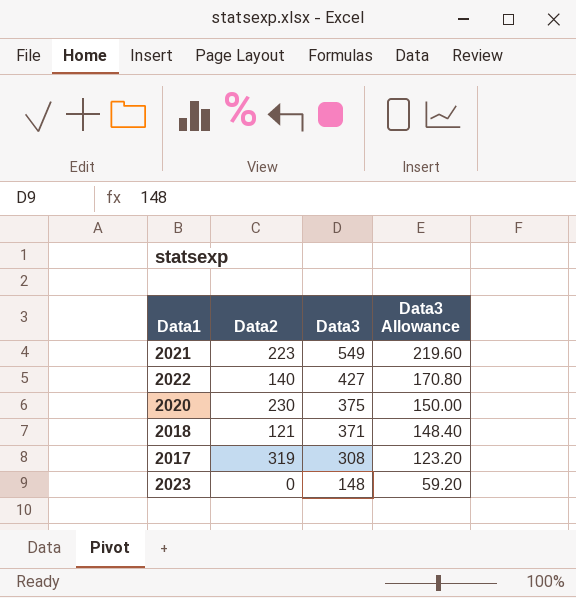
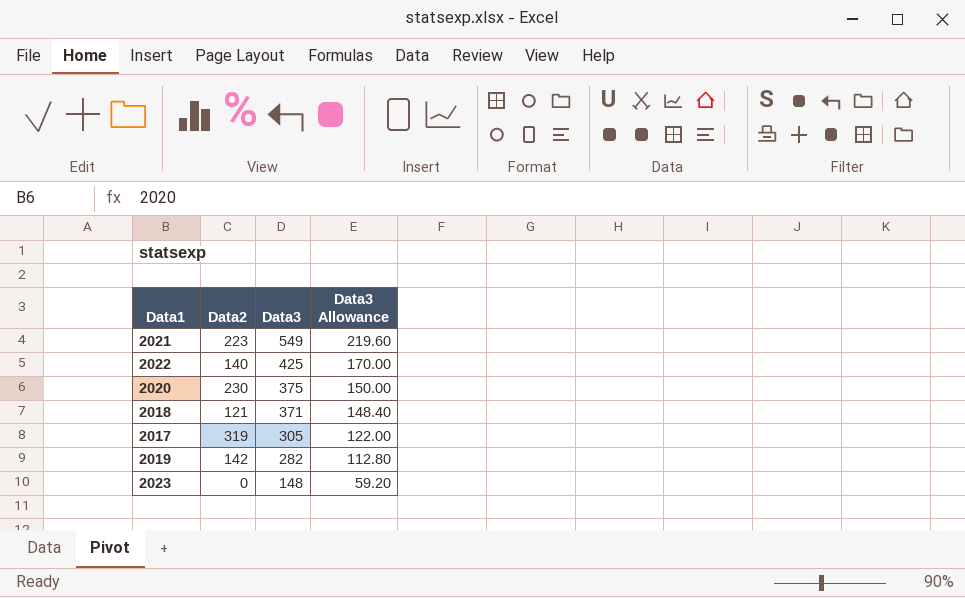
2022 | Data3: 427 -> 425
2022 | Data3 Allowance: 170.80 -> 170.00
2017 | Data3: 308 -> 305
2017 | Data3 Allowance: 123.20 -> 122.00
row 2019: none -> 142 | 282 | 112.80

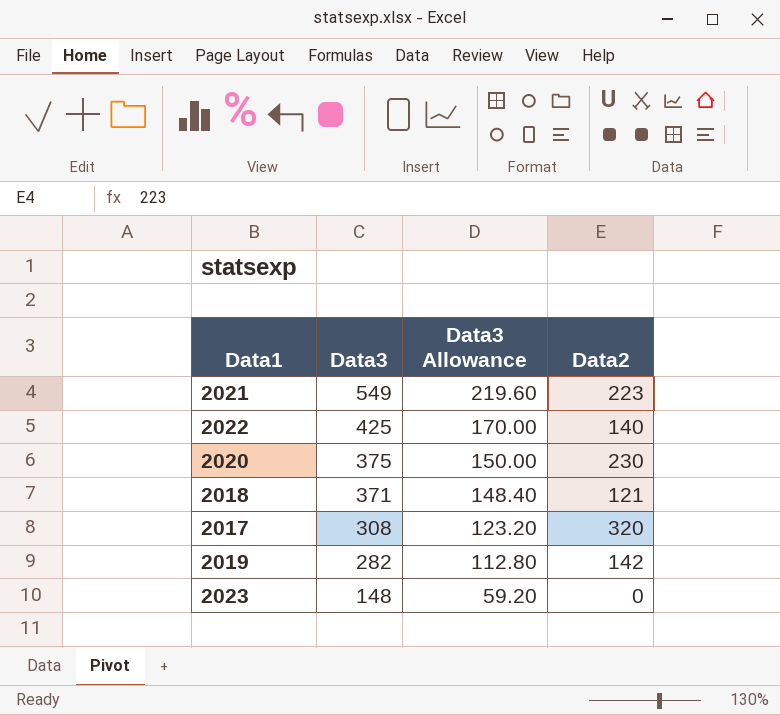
column Data2 | position: 2 -> 4
2017 | Data3: 305 -> 308
2017 | Data3 Allowance: 122.00 -> 123.20
2017 | Data2: 319 -> 320

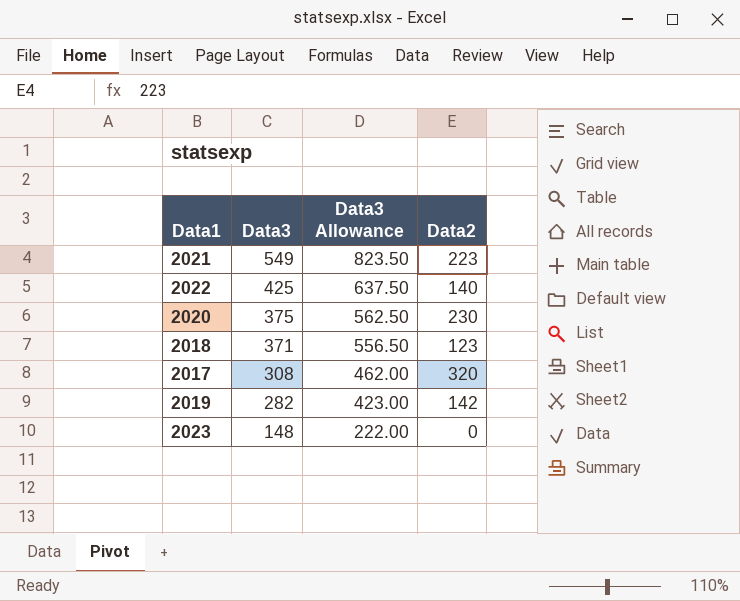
column Data3 Allowance | formula: [Data3] * 0.4 -> [Data3] * 1.5
2018 | Data2: 121 -> 123

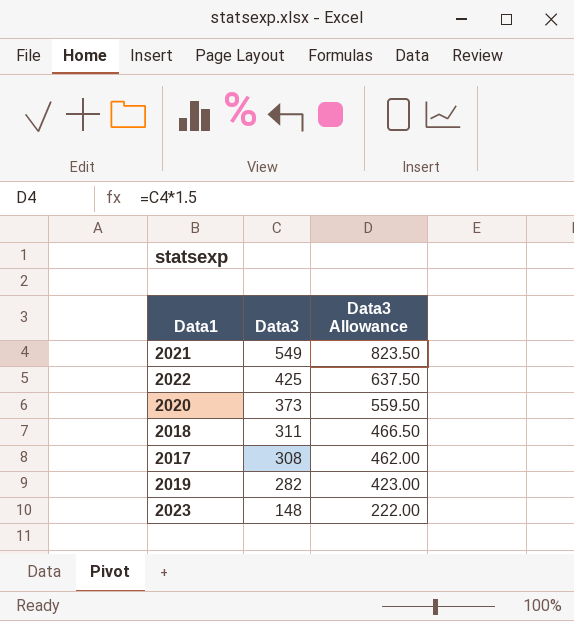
column Data2 | position: 4 -> none
2020 | Data3: 375 -> 373
2020 | Data3 Allowance: 562.50 -> 559.50
2018 | Data3: 371 -> 311
2018 | Data3 Allowance: 556.50 -> 466.50

